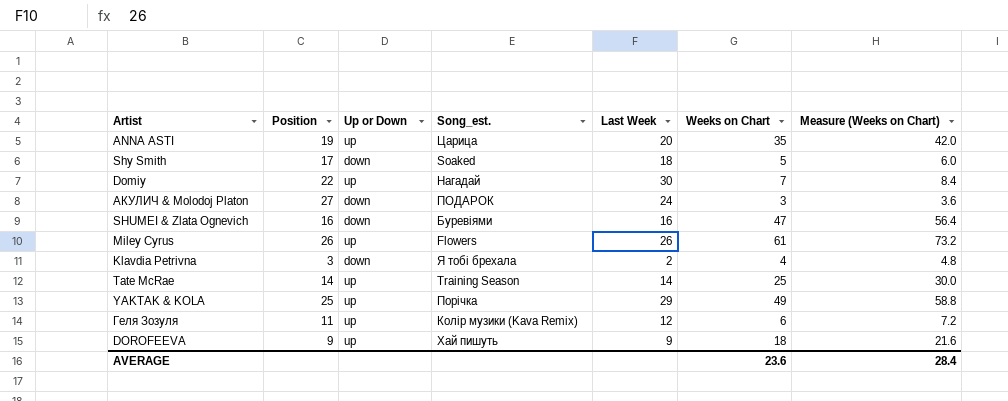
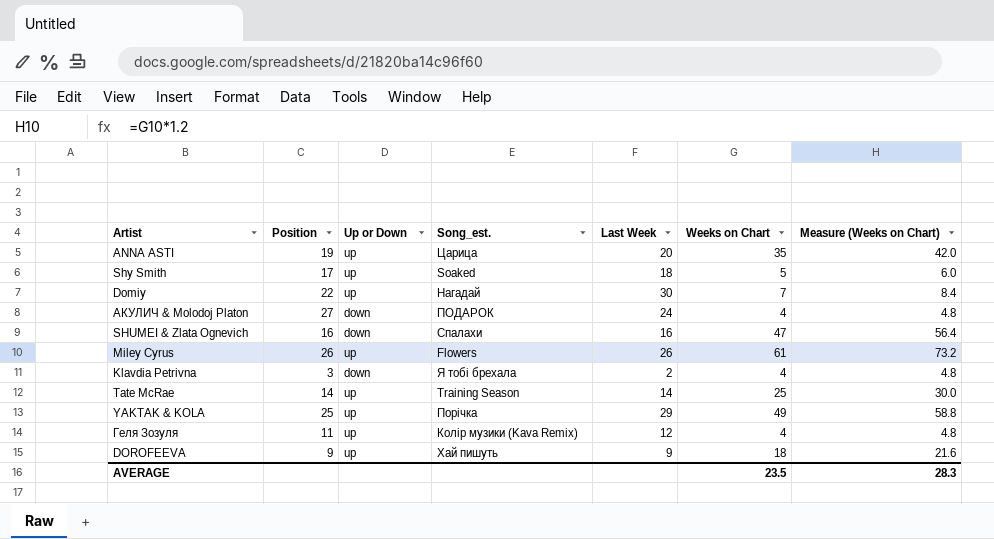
Shy Smith | Up or Down: down -> up
АКУЛИЧ & Molodoj Platon | Weeks on Chart: 3 -> 4
АКУЛИЧ & Molodoj Platon | Measure (Weeks on Chart): 3.6 -> 4.8
SHUMEI & Zlata Ognevich | Song_est.: Буревіями -> Спалахи
Геля Зозуля | Weeks on Chart: 6 -> 4
Геля Зозуля | Measure (Weeks on Chart): 7.2 -> 4.8
AVERAGE | Weeks on Chart: 23.6 -> 23.5
AVERAGE | Measure (Weeks on Chart): 28.4 -> 28.3

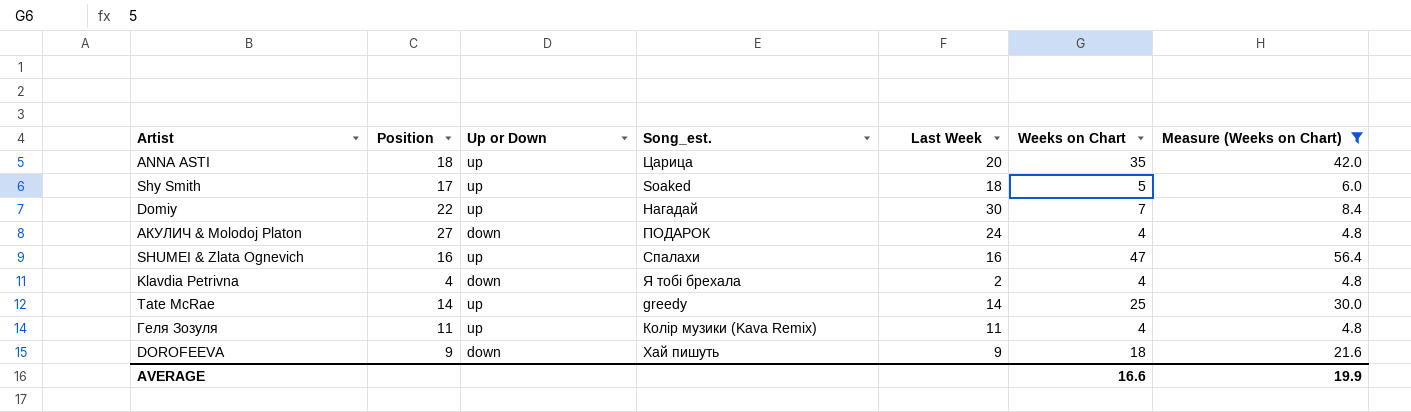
filter: none -> Measure (Weeks on Chart) <= 56.4
ANNA ASTI | Position: 19 -> 18
SHUMEI & Zlata Ognevich | Up or Down: down -> up
Klavdia Petrivna | Position: 3 -> 4
Tate McRae | Song_est.: Training Season -> greedy
Геля Зозуля | Last Week: 12 -> 11
DOROFEEVA | Up or Down: up -> down
AVERAGE | Weeks on Chart: 23.5 -> 16.6
AVERAGE | Measure (Weeks on Chart): 28.3 -> 19.9

